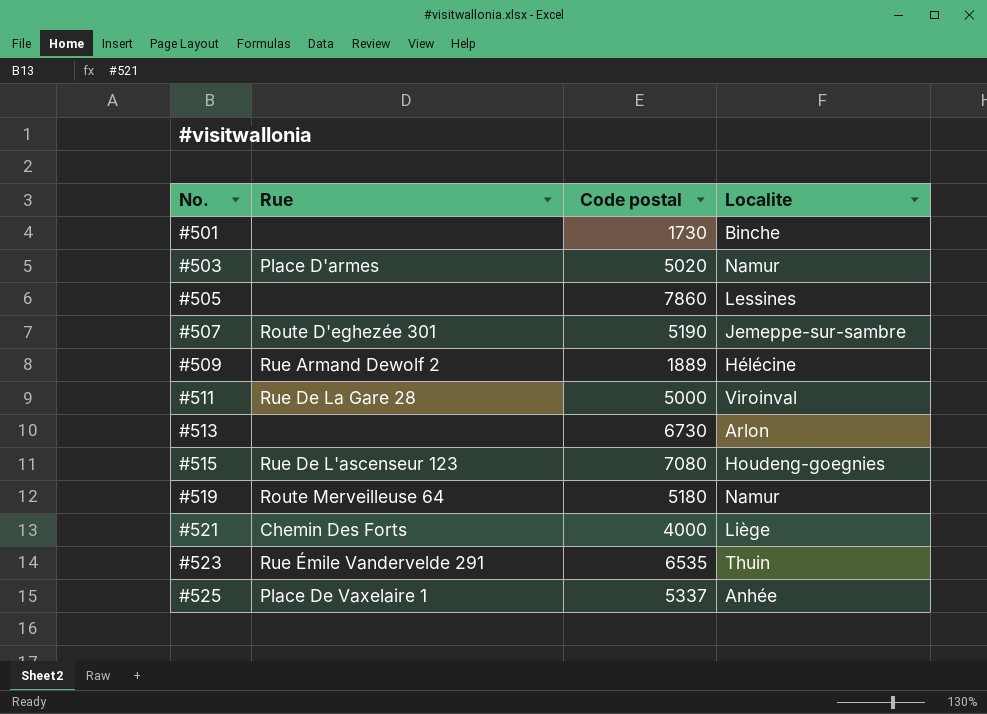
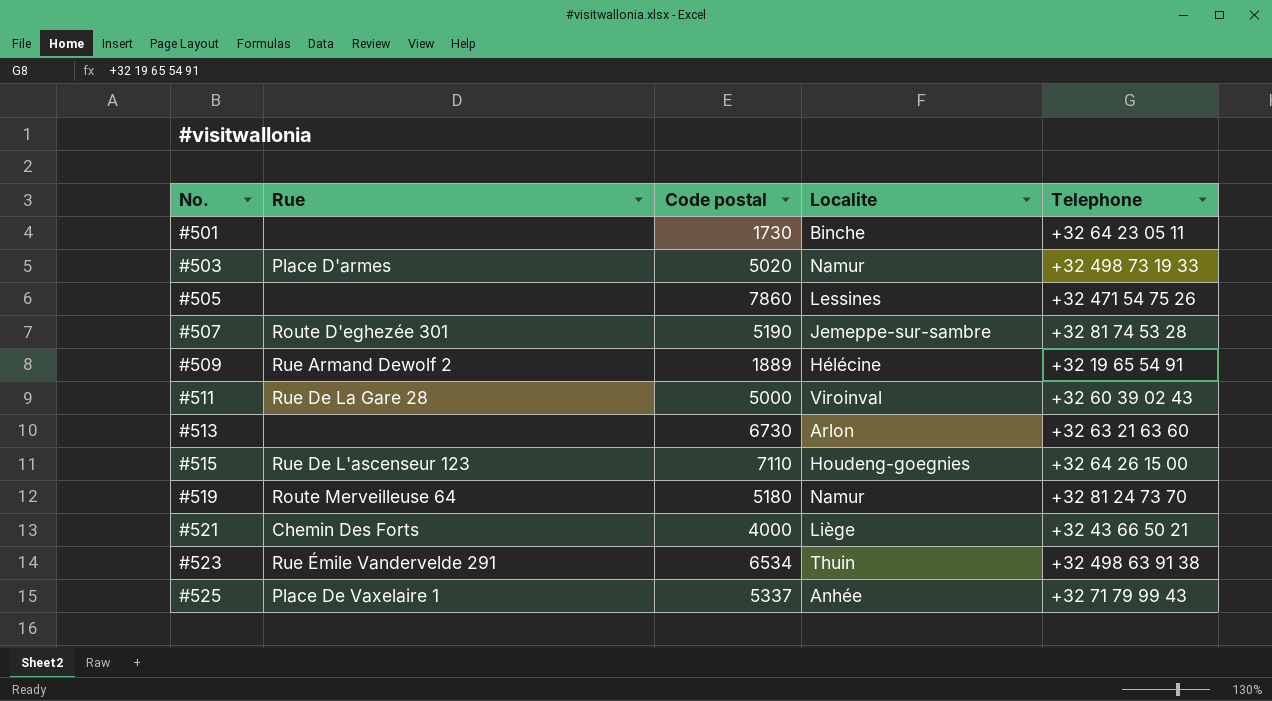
column Telephone | position: none -> 5
#515 | Code postal: 7080 -> 7110
#523 | Code postal: 6535 -> 6534

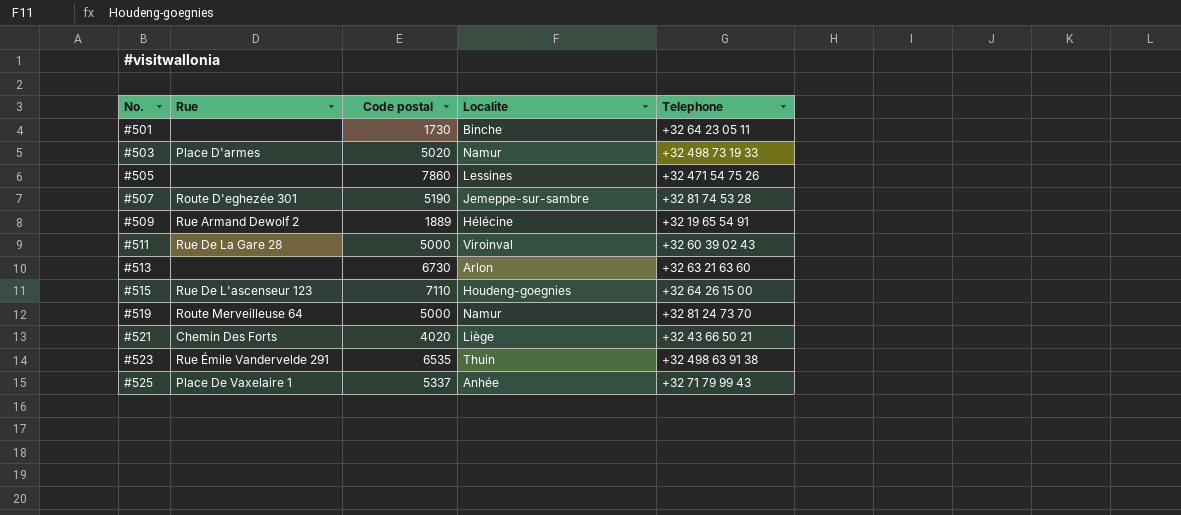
#519 | Code postal: 5180 -> 5000
#521 | Code postal: 4000 -> 4020
#523 | Code postal: 6534 -> 6535

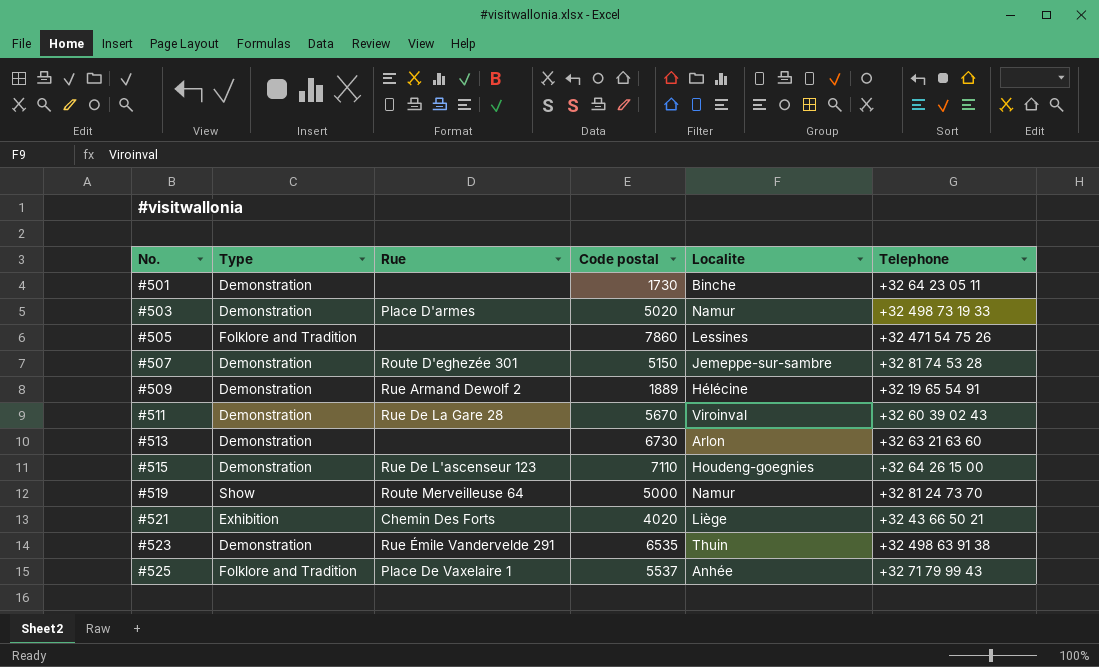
column Type | position: none -> 2
#507 | Code postal: 5190 -> 5150
#511 | Code postal: 5000 -> 5670
#525 | Code postal: 5337 -> 5537

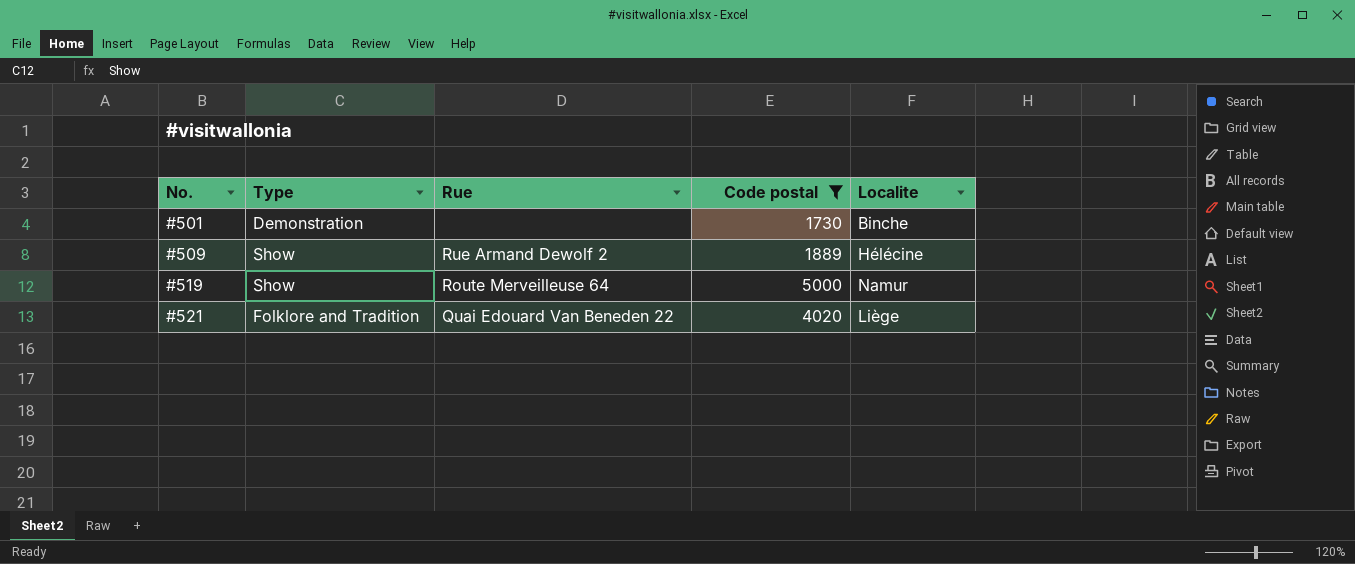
filter: none -> Code postal <= 5000
column Telephone | position: 6 -> none
#509 | Type: Demonstration -> Show
#521 | Type: Exhibition -> Folklore and Tradition
#521 | Rue: Chemin Des Forts -> Quai Edouard Van Beneden 22

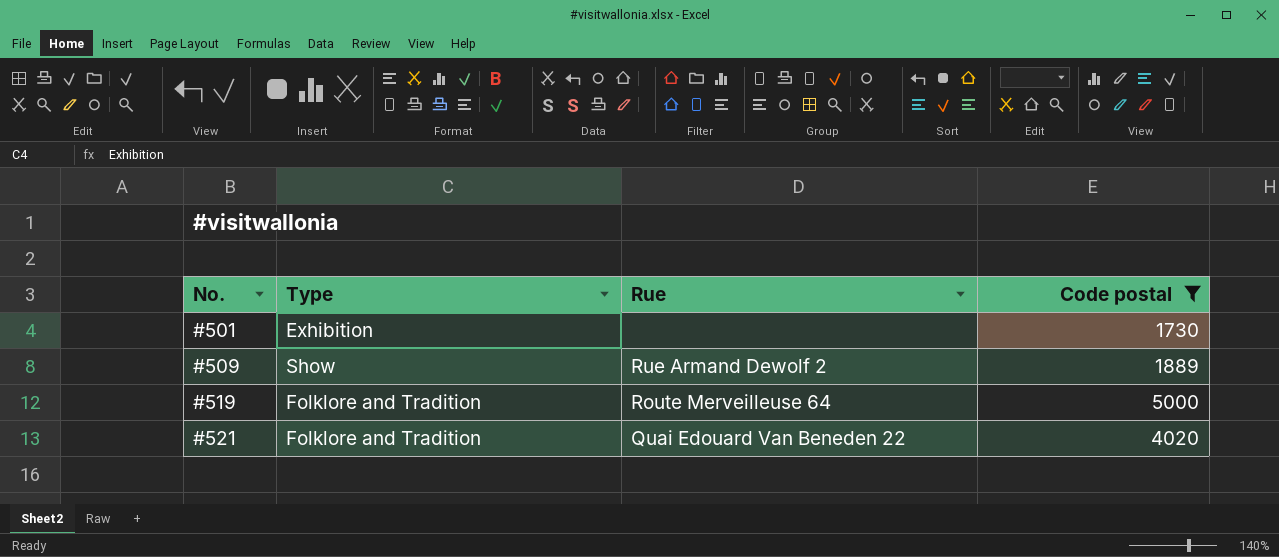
column Localite | position: 5 -> none
#501 | Type: Demonstration -> Exhibition
#519 | Type: Show -> Folklore and Tradition

